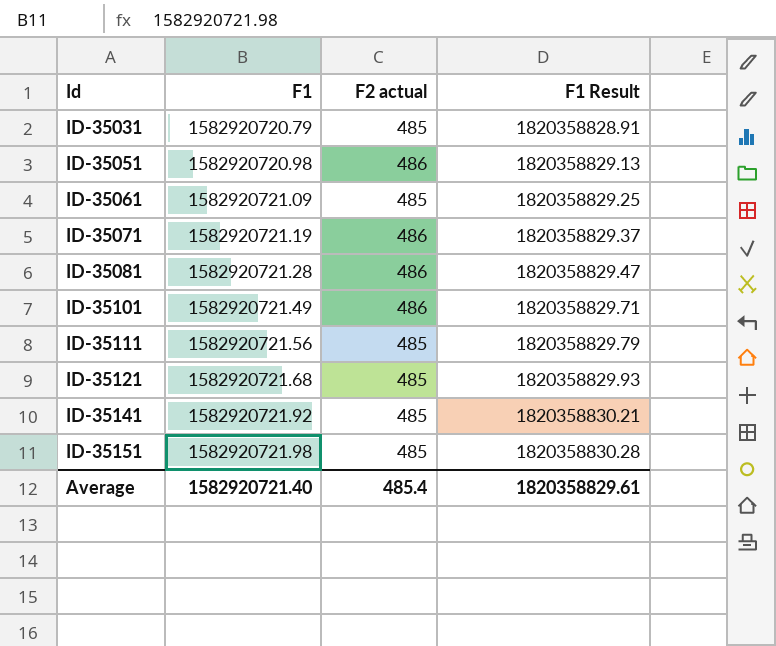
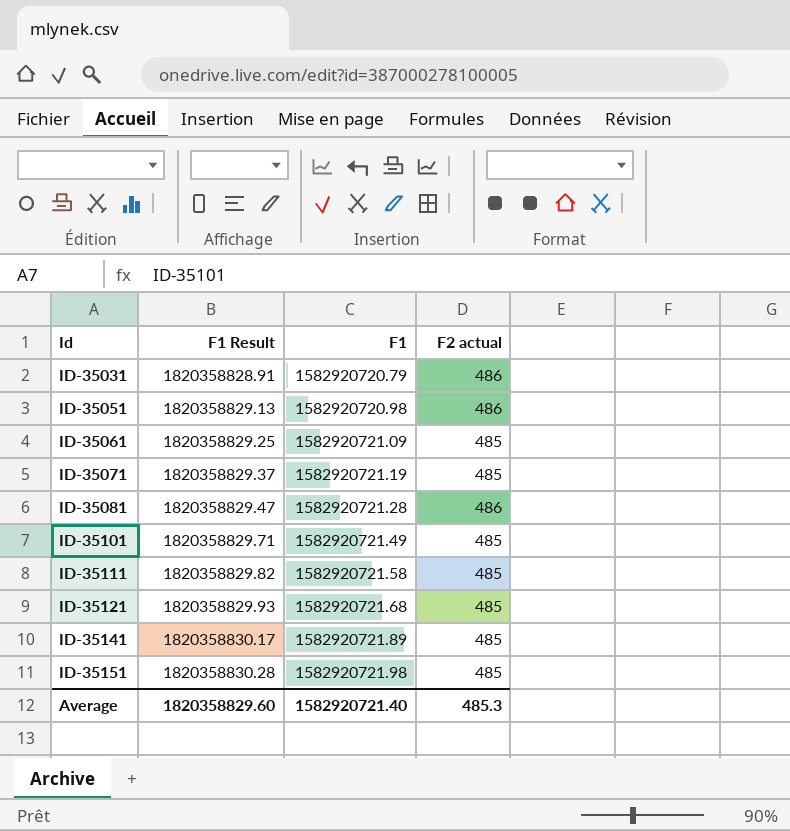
column F1 Result | position: 4 -> 2
ID-35031 | F2 actual: 485 -> 486
ID-35071 | F2 actual: 486 -> 485
ID-35101 | F2 actual: 486 -> 485
ID-35111 | F1 Result: 1820358829.79 -> 1820358829.82
ID-35111 | F1: 1582920721.56 -> 1582920721.58
ID-35141 | F1 Result: 1820358830.21 -> 1820358830.17
ID-35141 | F1: 1582920721.92 -> 1582920721.89
Average | F1 Result: 1820358829.61 -> 1820358829.60
Average | F2 actual: 485.4 -> 485.3

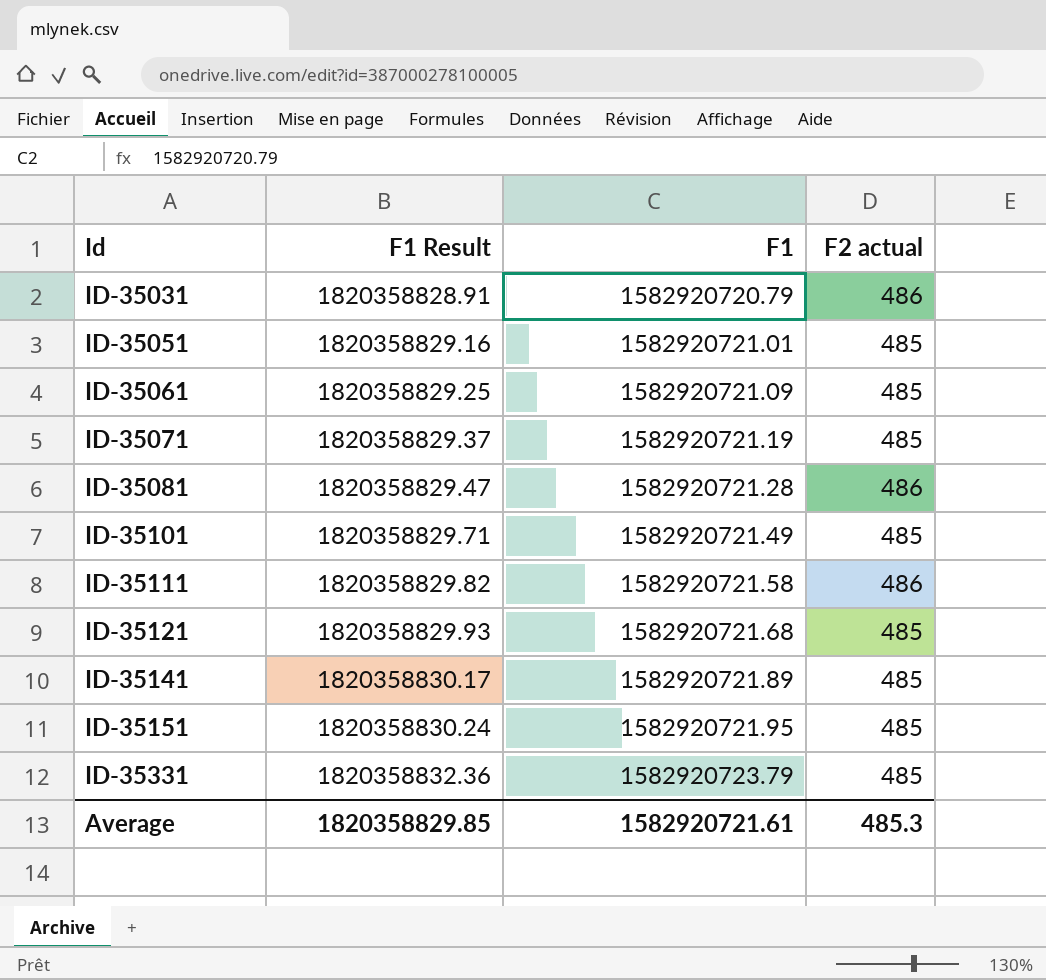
ID-35051 | F1 Result: 1820358829.13 -> 1820358829.16
ID-35051 | F1: 1582920720.98 -> 1582920721.01
ID-35051 | F2 actual: 486 -> 485
ID-35111 | F2 actual: 485 -> 486
ID-35151 | F1 Result: 1820358830.28 -> 1820358830.24
ID-35151 | F1: 1582920721.98 -> 1582920721.95
row ID-35331: none -> 1820358832.36 | 1582920723.79 | 485
Average | F1 Result: 1820358829.60 -> 1820358829.85
Average | F1: 1582920721.40 -> 1582920721.61

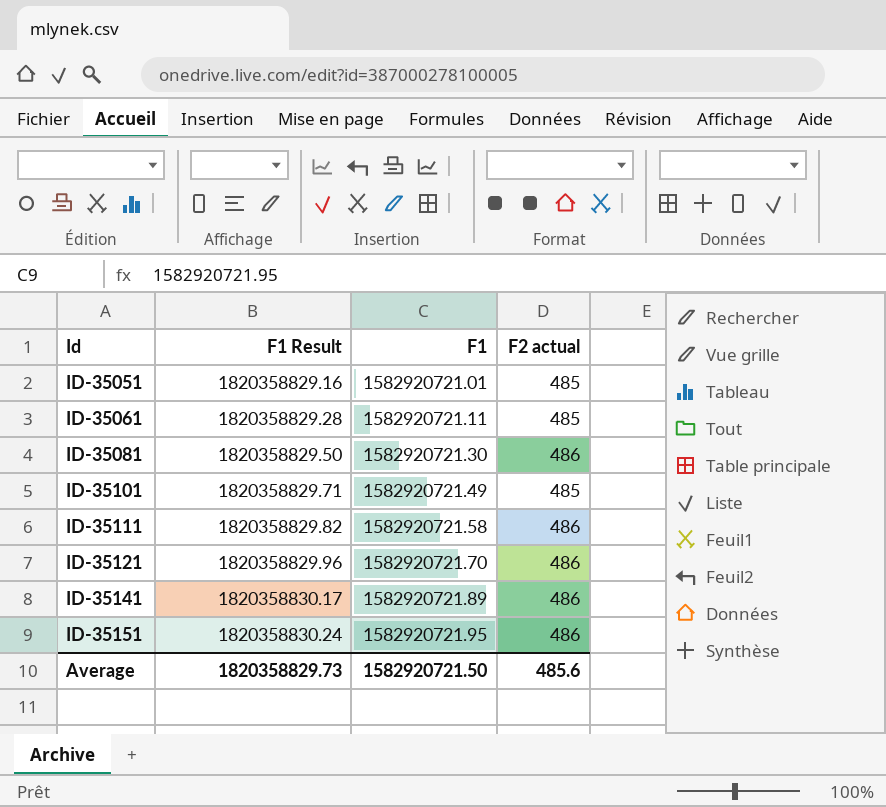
row ID-35031: 1820358828.91 | 1582920720.79 | 486 -> none
row ID-35071: 1820358829.37 | 1582920721.19 | 485 -> none
row ID-35331: 1820358832.36 | 1582920723.79 | 485 -> none
ID-35061 | F1 Result: 1820358829.25 -> 1820358829.28
ID-35061 | F1: 1582920721.09 -> 1582920721.11
ID-35081 | F1 Result: 1820358829.47 -> 1820358829.50
ID-35081 | F1: 1582920721.28 -> 1582920721.30
ID-35121 | F1 Result: 1820358829.93 -> 1820358829.96
ID-35121 | F1: 1582920721.68 -> 1582920721.70
ID-35121 | F2 actual: 485 -> 486
ID-35141 | F2 actual: 485 -> 486
ID-35151 | F2 actual: 485 -> 486
Average | F1 Result: 1820358829.85 -> 1820358829.73
Average | F1: 1582920721.61 -> 1582920721.50
Average | F2 actual: 485.3 -> 485.6

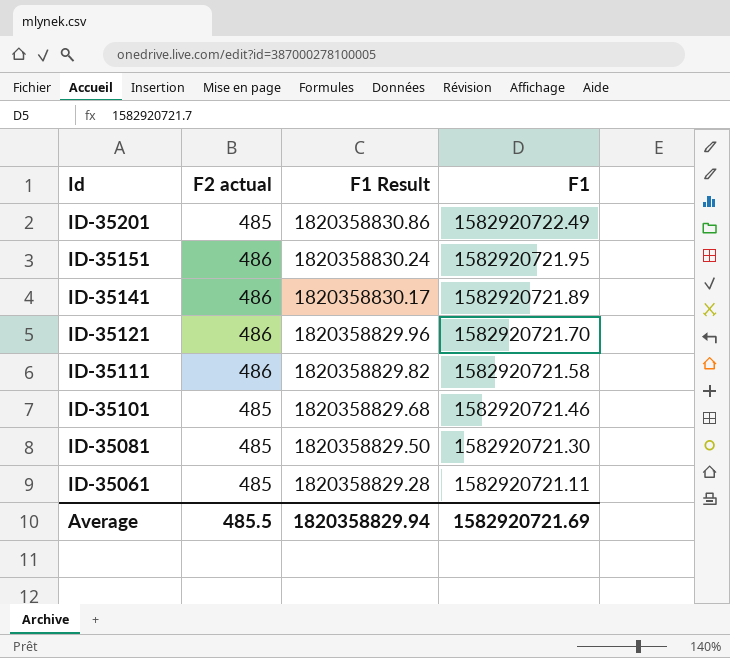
row order: Id ascending -> Id descending
column F2 actual | position: 4 -> 2
row ID-35051: 1820358829.16 | 1582920721.01 | 485 -> none
row ID-35201: none -> 485 | 1820358830.86 | 1582920722.49
ID-35101 | F1 Result: 1820358829.71 -> 1820358829.68
ID-35101 | F1: 1582920721.49 -> 1582920721.46
ID-35081 | F2 actual: 486 -> 485
Average | F2 actual: 485.6 -> 485.5
Average | F1 Result: 1820358829.73 -> 1820358829.94
Average | F1: 1582920721.50 -> 1582920721.69

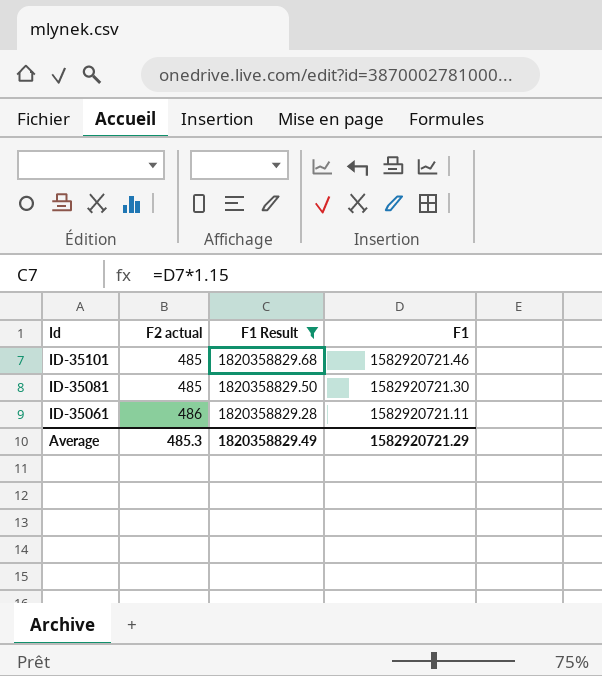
filter: none -> F1 Result <= 1820358829.68
ID-35061 | F2 actual: 485 -> 486
Average | F2 actual: 485.5 -> 485.3
Average | F1 Result: 1820358829.94 -> 1820358829.49
Average | F1: 1582920721.69 -> 1582920721.29

